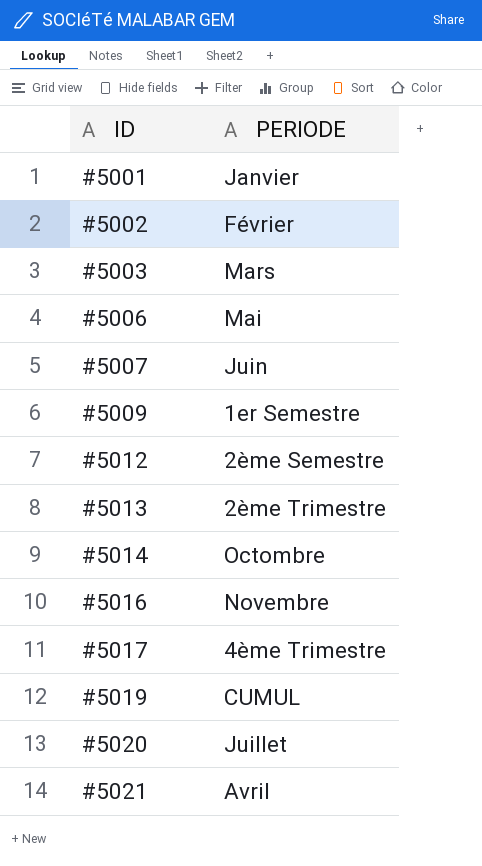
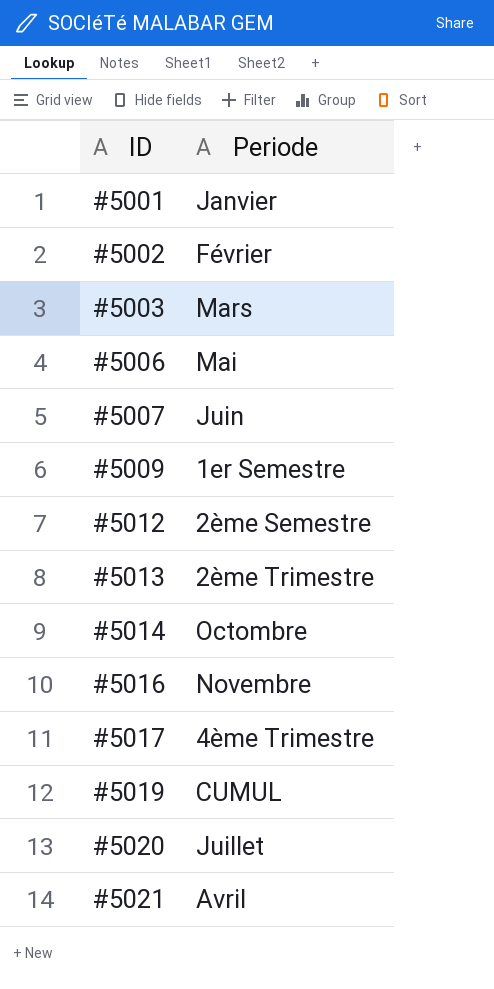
column name: PERIODE -> Periode

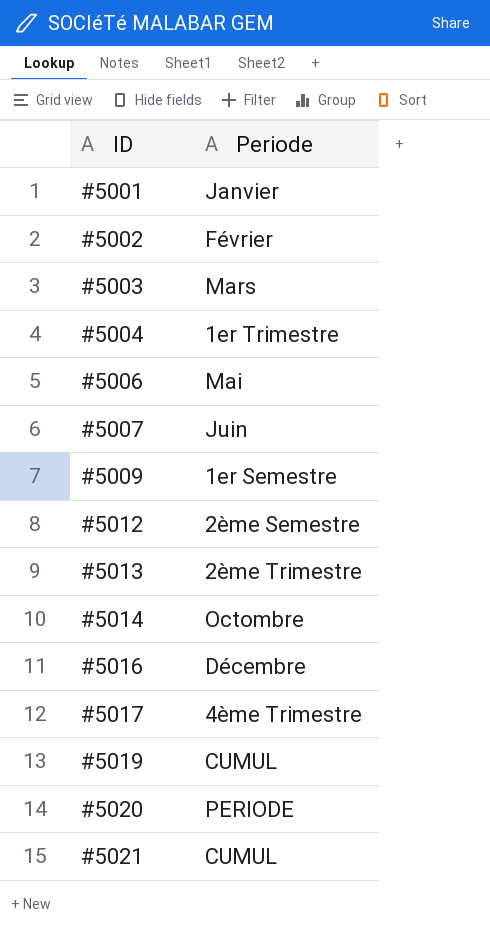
row #5004: none -> 1er Trimestre
#5016 | Periode: Novembre -> Décembre
#5020 | Periode: Juillet -> PERIODE
#5021 | Periode: Avril -> CUMUL

